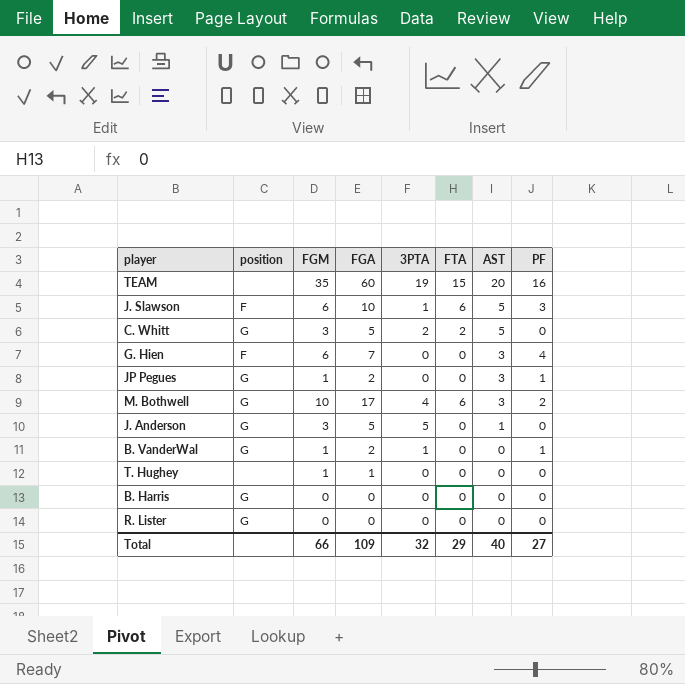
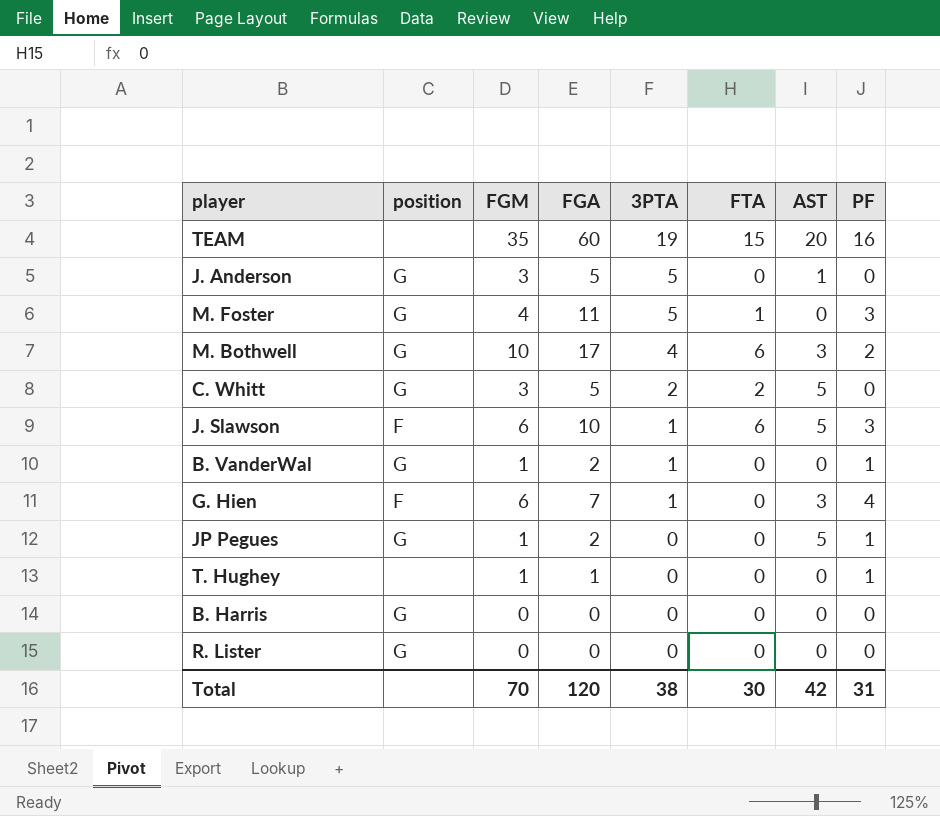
row order: AST descending -> 3PTA descending
row M. Foster: none -> G | 4 | 11 | 5 | 1 | 0 | 3
G. Hien | 3PTA: 0 -> 1
JP Pegues | AST: 3 -> 5
T. Hughey | PF: 0 -> 1
Total | FGM: 66 -> 70
Total | FGA: 109 -> 120
Total | 3PTA: 32 -> 38
Total | FTA: 29 -> 30
Total | AST: 40 -> 42
Total | PF: 27 -> 31

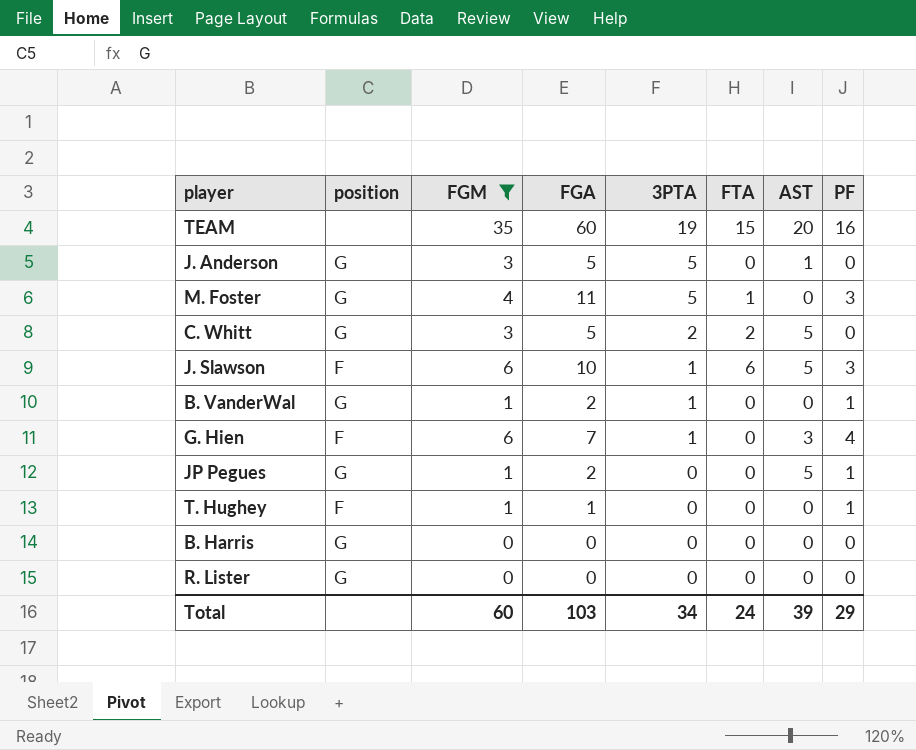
filter: none -> FGM != 10
T. Hughey | position: none -> F
Total | FGM: 70 -> 60
Total | FGA: 120 -> 103
Total | 3PTA: 38 -> 34
Total | FTA: 30 -> 24
Total | AST: 42 -> 39
Total | PF: 31 -> 29

